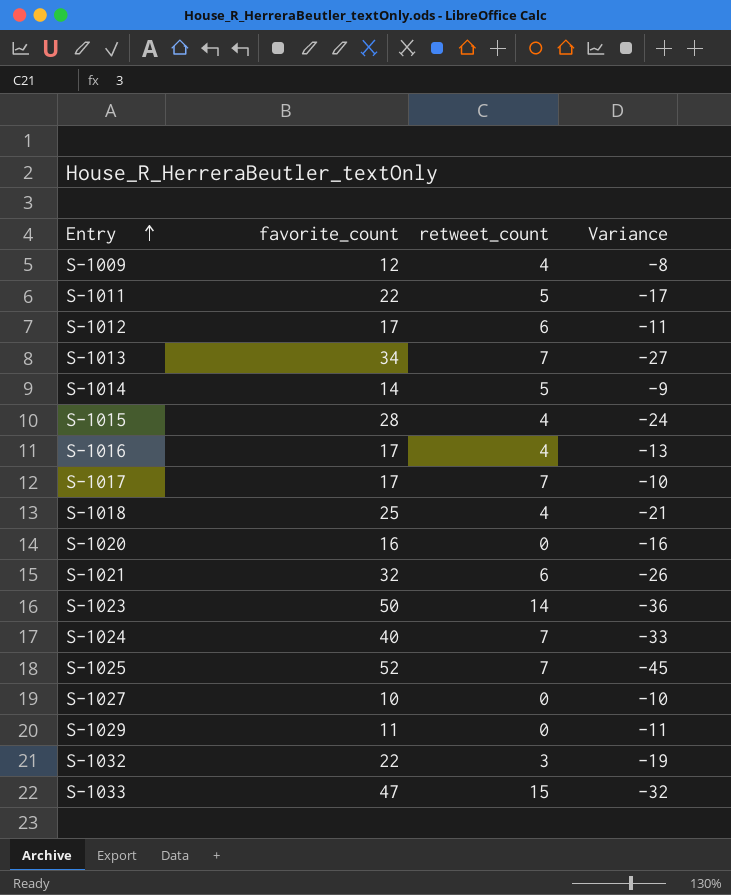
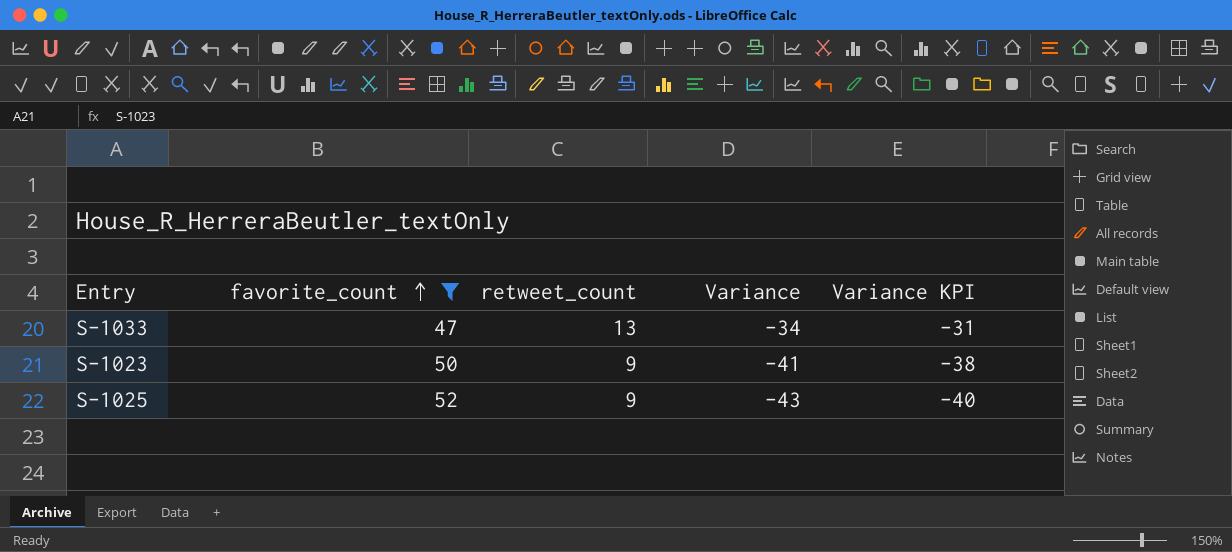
filter: none -> favorite_count >= 47
row order: Entry ascending -> favorite_count ascending
column Variance KPI | formula: none -> [Variance] + 3
S-1033 | retweet_count: 15 -> 13
S-1033 | Variance: -32 -> -34
S-1023 | retweet_count: 14 -> 9
S-1023 | Variance: -36 -> -41
S-1025 | retweet_count: 7 -> 9
S-1025 | Variance: -45 -> -43

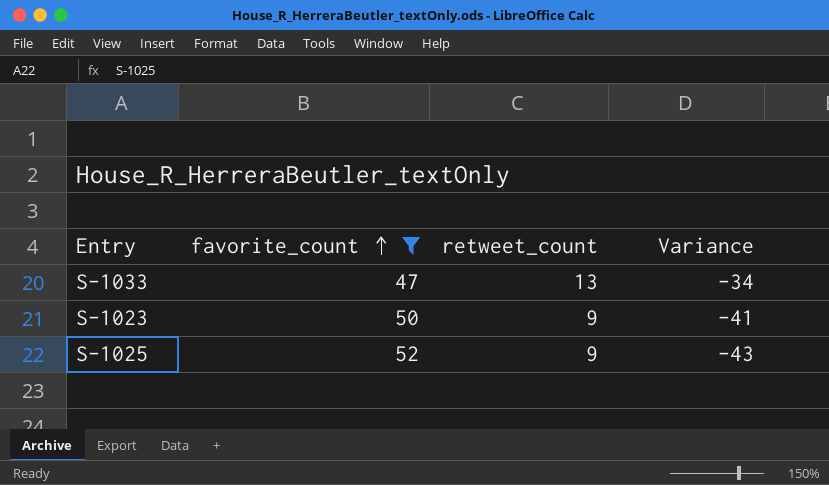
column Variance KPI | formula: [Variance] + 3 -> none

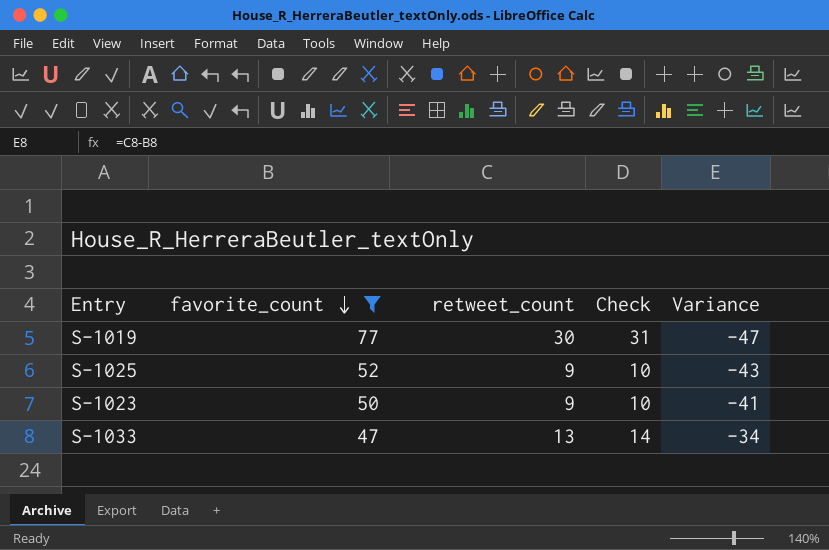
row order: favorite_count ascending -> favorite_count descending
column Check | formula: none -> [retweet_count] + 1
row S-1019: none -> 77 | 30 | 31 | -47

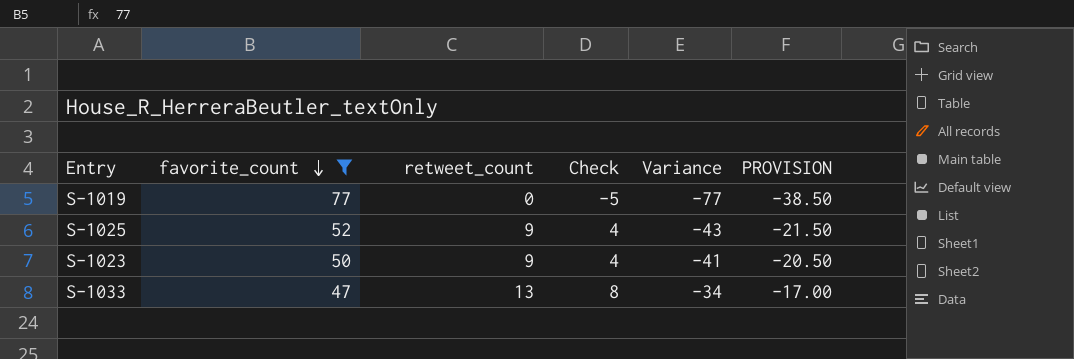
column Check | formula: [retweet_count] + 1 -> [retweet_count] - 5
column PROVISION | formula: none -> [Variance] * 0.5
S-1019 | retweet_count: 30 -> 0
S-1019 | Variance: -47 -> -77

